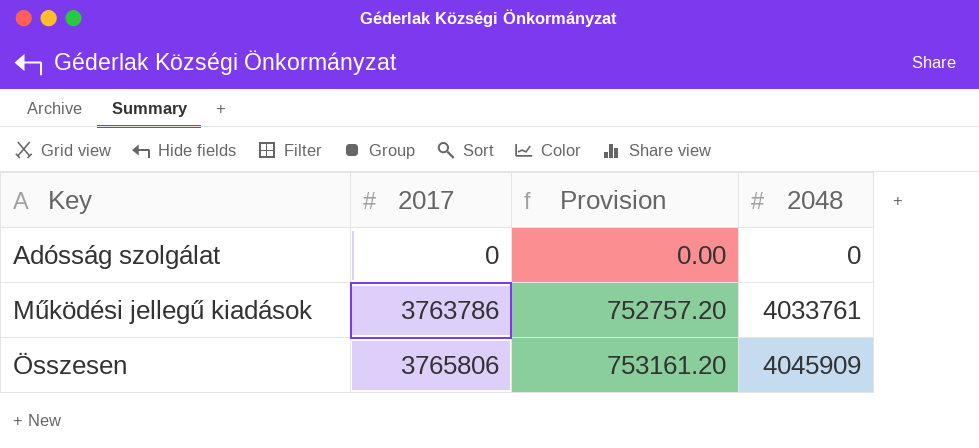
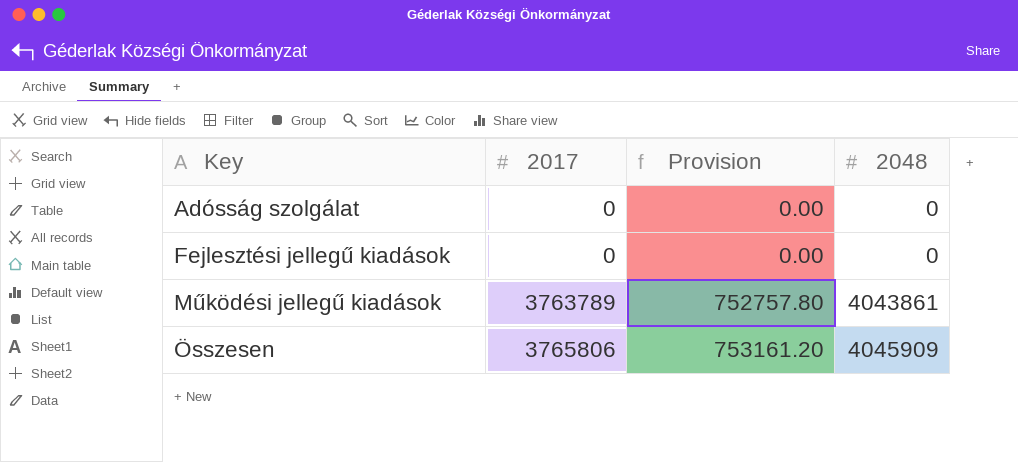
row Fejlesztési jellegű kiadások: none -> 0 | 0.00 | 0
Működési jellegű kiadások | 2017: 3763786 -> 3763789
Működési jellegű kiadások | Provision: 752757.20 -> 752757.80
Működési jellegű kiadások | 2048: 4033761 -> 4043861

